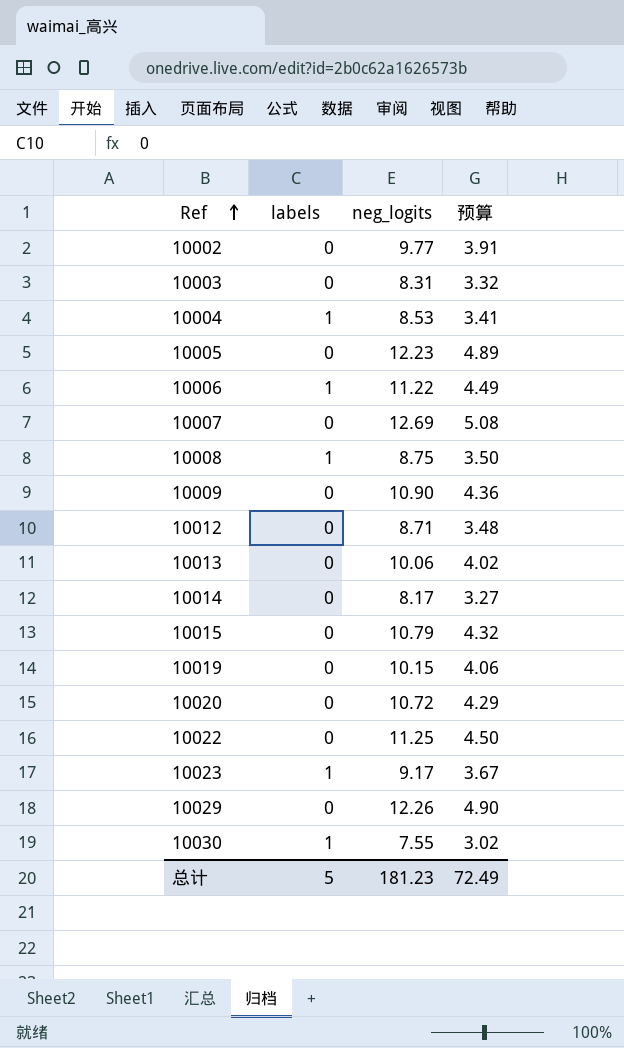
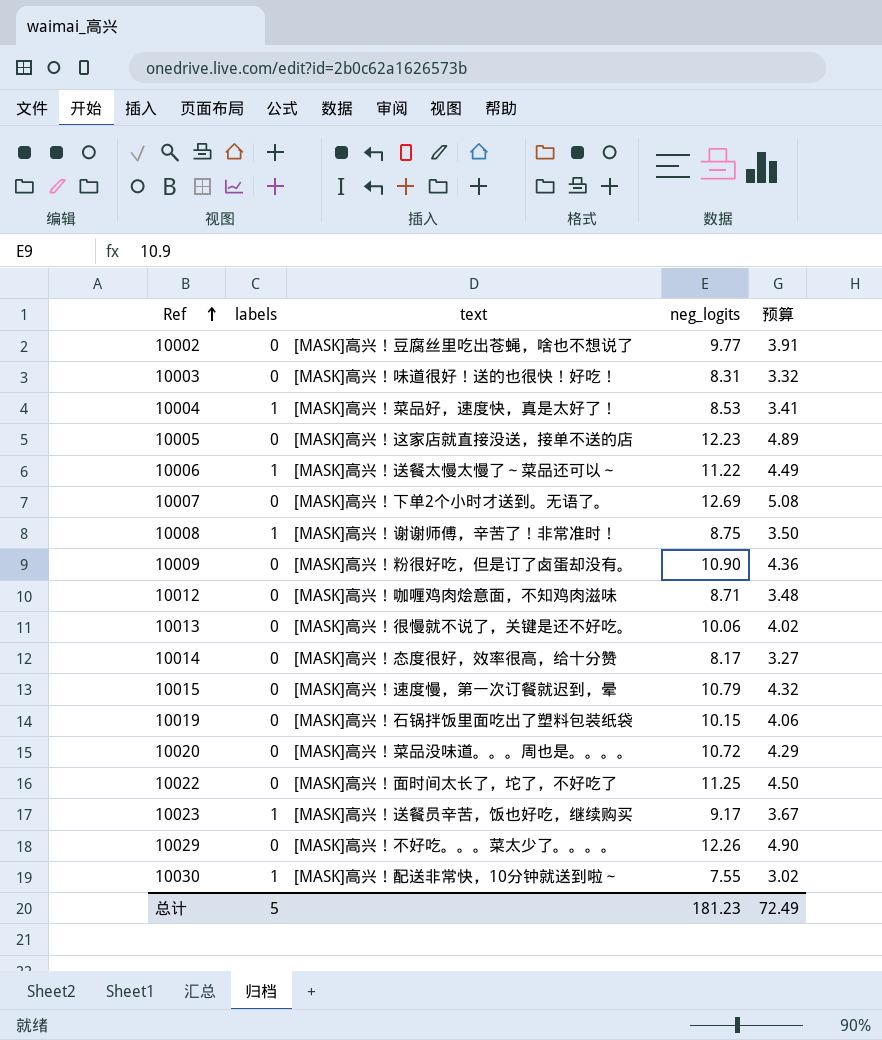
column text | position: none -> 3

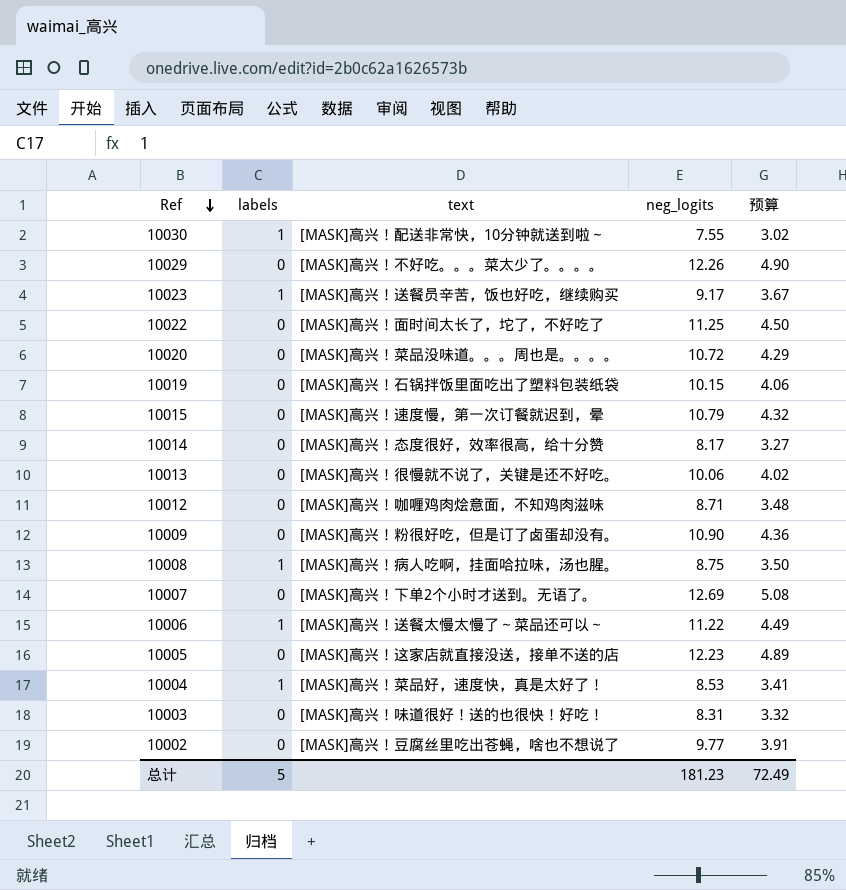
row order: Ref ascending -> Ref descending
10008 | text: [MASK]高兴！谢谢师傅，辛苦了！非常准时！ -> [MASK]高兴！病人吃啊，挂面哈拉味，汤也腥。

